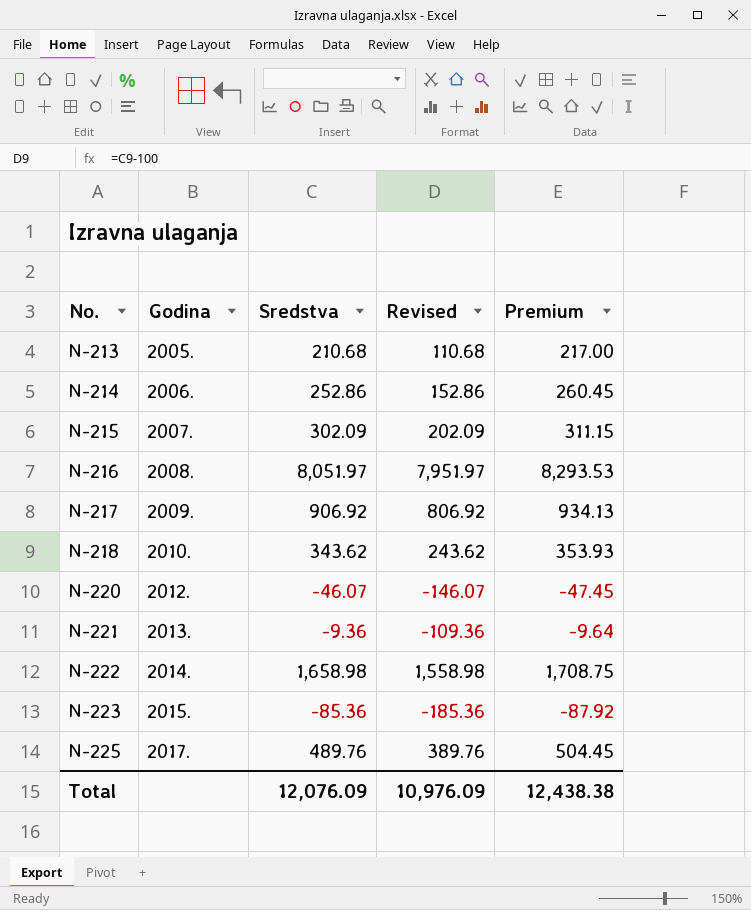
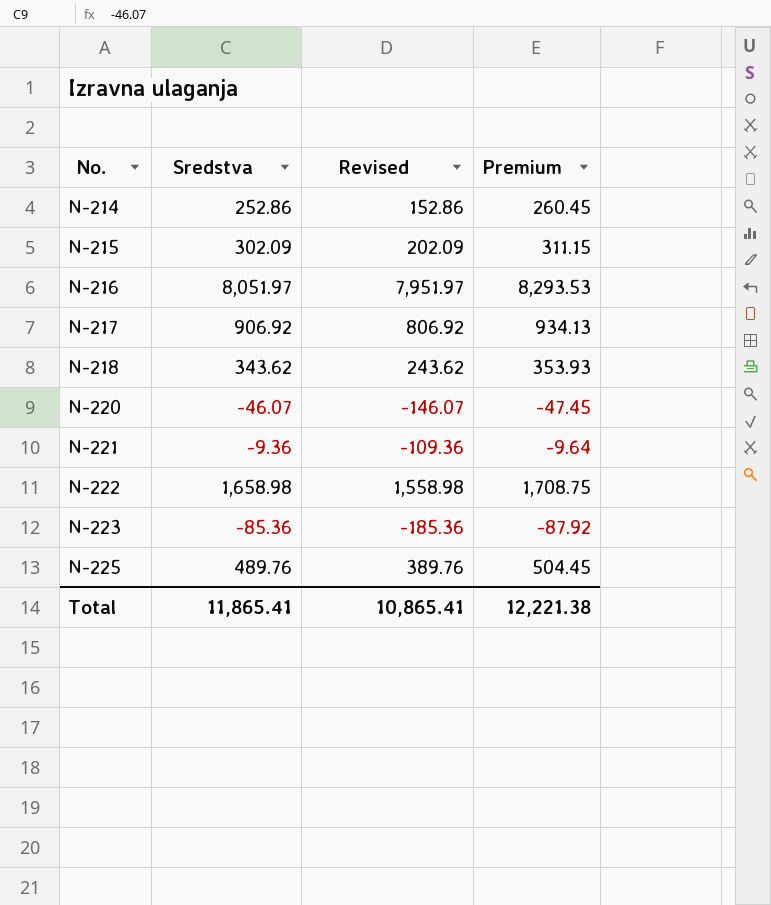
column Godina | position: 2 -> none
row N-213: 2005. | 210.68 | 110.68 | 217.00 -> none
Total | Sredstva: 12,076.09 -> 11,865.41
Total | Revised: 10,976.09 -> 10,865.41
Total | Premium: 12,438.38 -> 12,221.38

